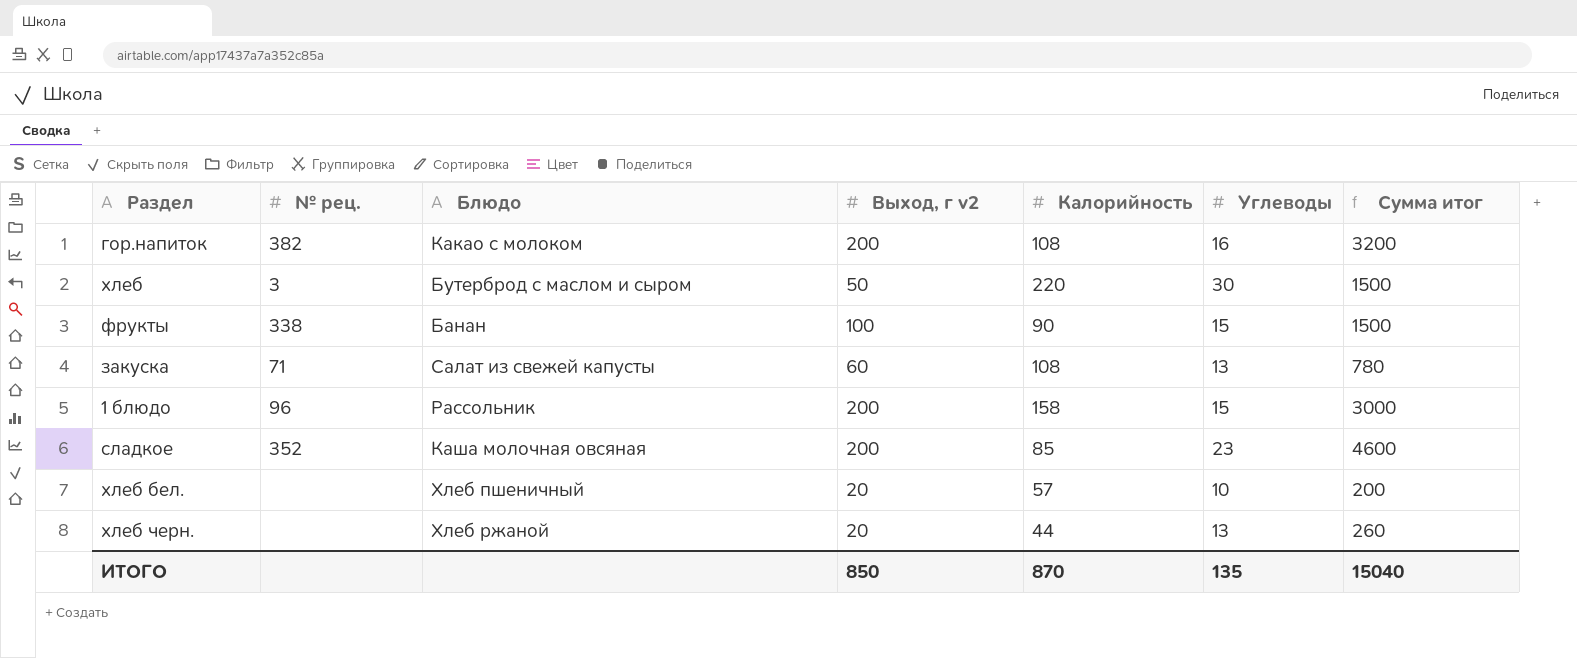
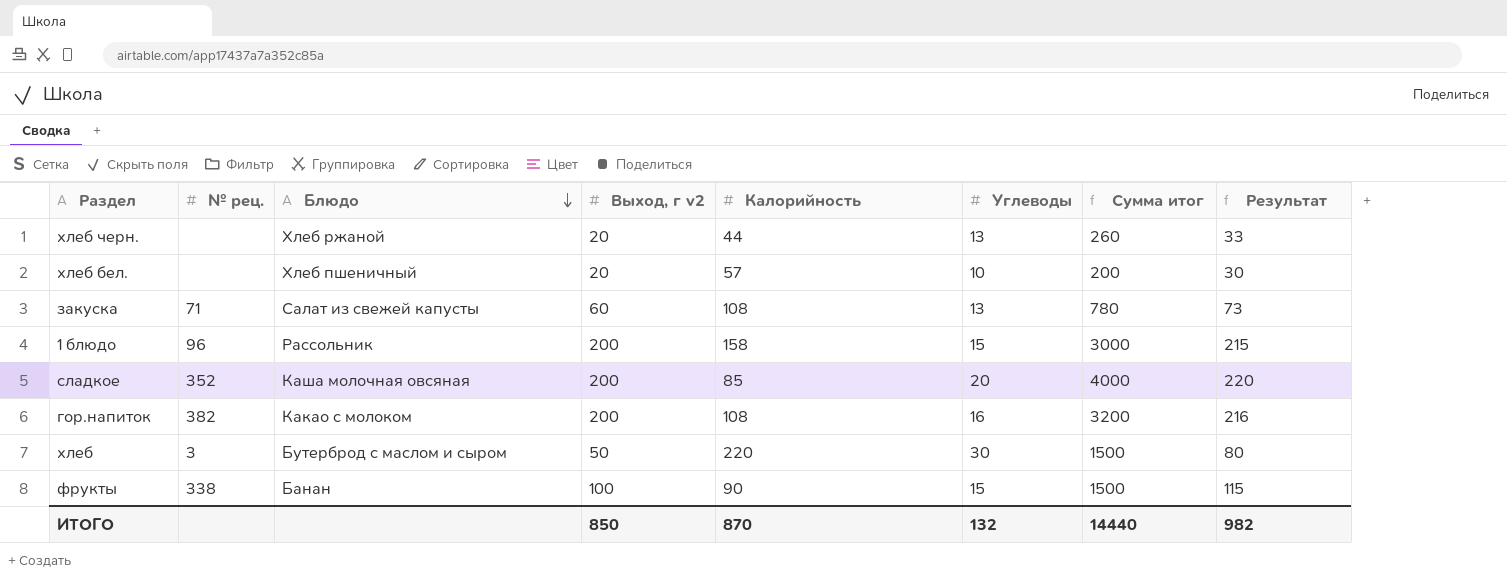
row order: none -> Блюдо descending
column Результат | formula: none -> [Выход, г v2] + [Углеводы]
сладкое | Углеводы: 23 -> 20
сладкое | Сумма итог: 4600 -> 4000
ИТОГО | Углеводы: 135 -> 132
ИТОГО | Сумма итог: 15040 -> 14440

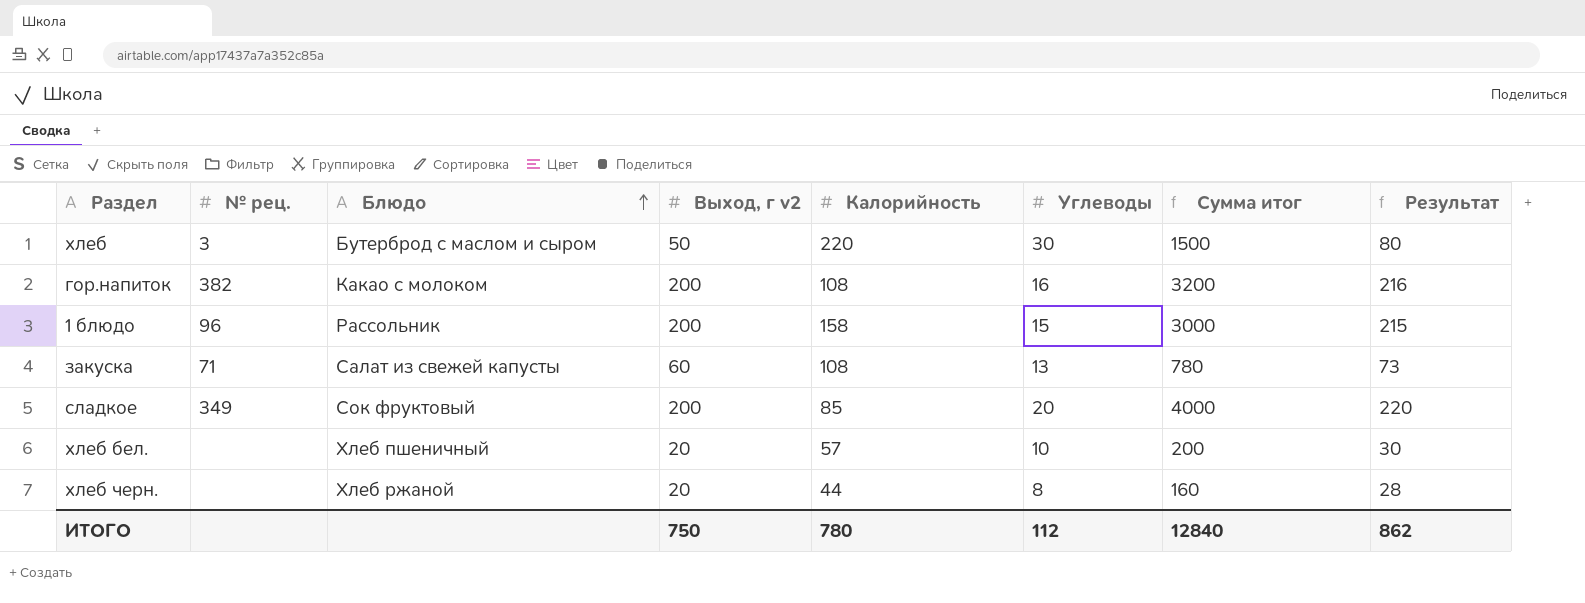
row order: Блюдо descending -> Блюдо ascending
row фрукты: 338 | Банан | 100 | 90 | 15 | 1500 | 115 -> none
сладкое | № рец.: 352 -> 349
сладкое | Блюдо: Каша молочная овсяная -> Сок фруктовый
хлеб черн. | Углеводы: 13 -> 8
хлеб черн. | Сумма итог: 260 -> 160
хлеб черн. | Результат: 33 -> 28
ИТОГО | Выход, г v2: 850 -> 750
ИТОГО | Калорийность: 870 -> 780
ИТОГО | Углеводы: 132 -> 112
ИТОГО | Сумма итог: 14440 -> 12840
ИТОГО | Результат: 982 -> 862

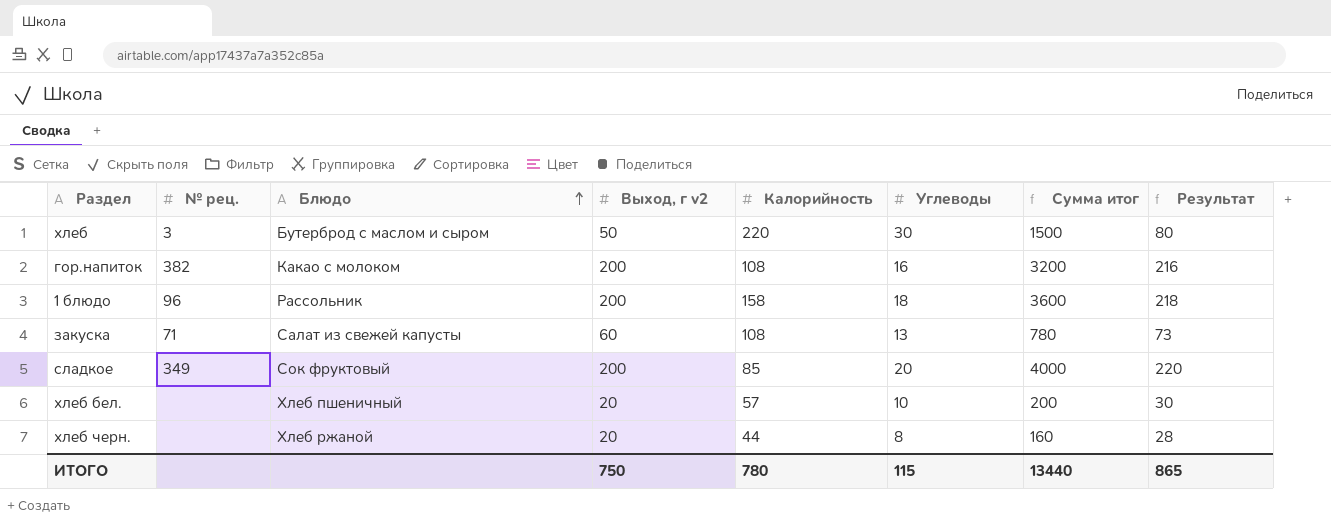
1 блюдо | Углеводы: 15 -> 18
1 блюдо | Сумма итог: 3000 -> 3600
1 блюдо | Результат: 215 -> 218
ИТОГО | Углеводы: 112 -> 115
ИТОГО | Сумма итог: 12840 -> 13440
ИТОГО | Результат: 862 -> 865

